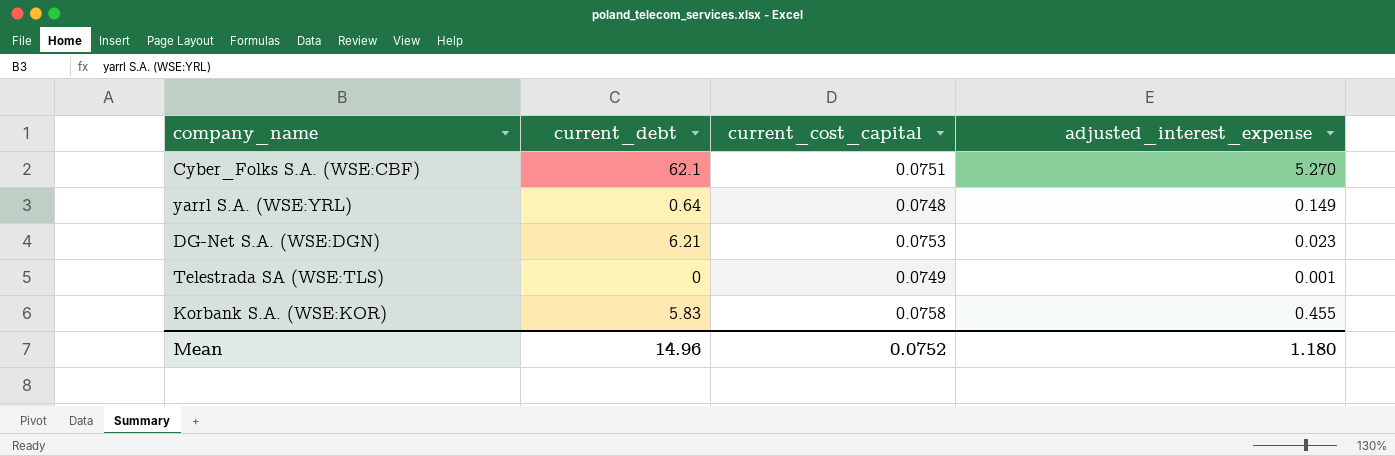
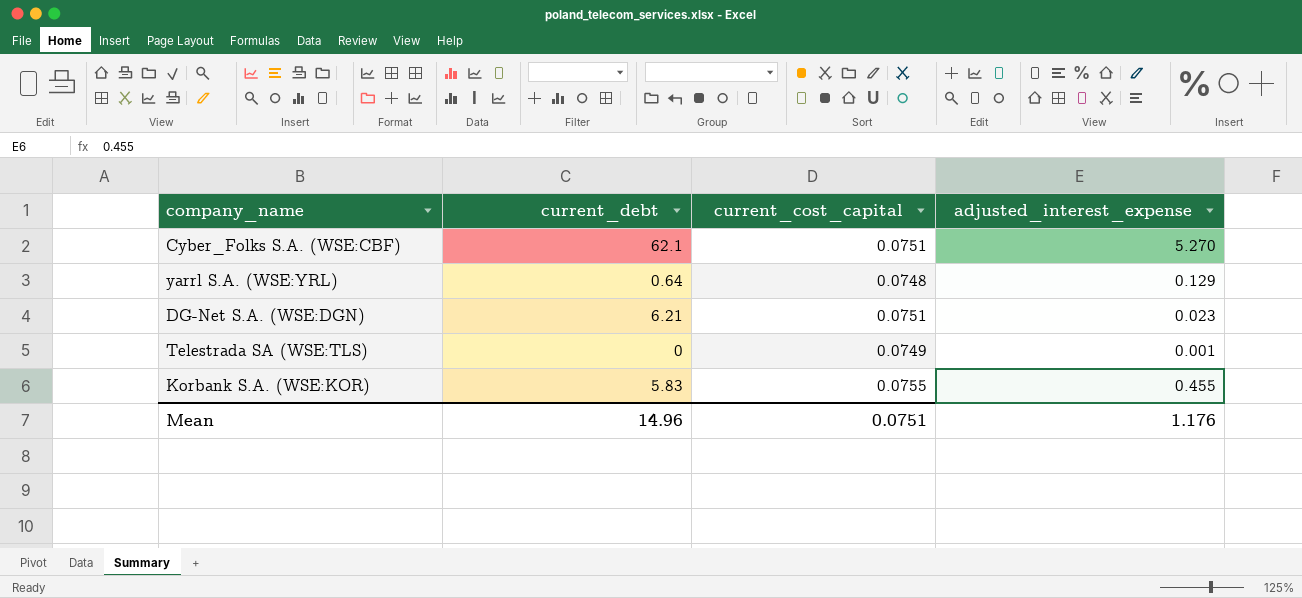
yarrl S.A. (WSE:YRL) | adjusted_interest_expense: 0.149 -> 0.129
DG-Net S.A. (WSE:DGN) | current_cost_capital: 0.0753 -> 0.0751
Korbank S.A. (WSE:KOR) | current_cost_capital: 0.0758 -> 0.0755
Mean | current_cost_capital: 0.0752 -> 0.0751
Mean | adjusted_interest_expense: 1.180 -> 1.176

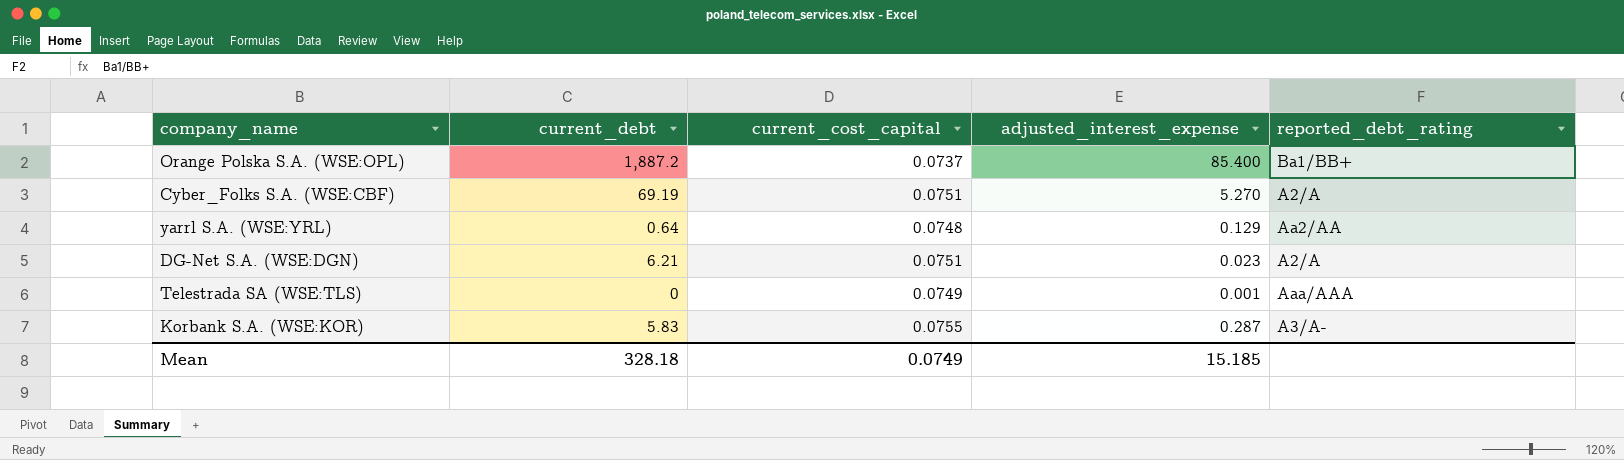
column reported_debt_rating | position: none -> 5
row Orange Polska S.A. (WSE:OPL): none -> 1,887.2 | 0.0737 | 85.400 | Ba1/BB+
Cyber_Folks S.A. (WSE:CBF) | current_debt: 62.1 -> 69.19
Korbank S.A. (WSE:KOR) | adjusted_interest_expense: 0.455 -> 0.287
Mean | current_debt: 14.96 -> 328.18
Mean | current_cost_capital: 0.0751 -> 0.0749
Mean | adjusted_interest_expense: 1.176 -> 15.185

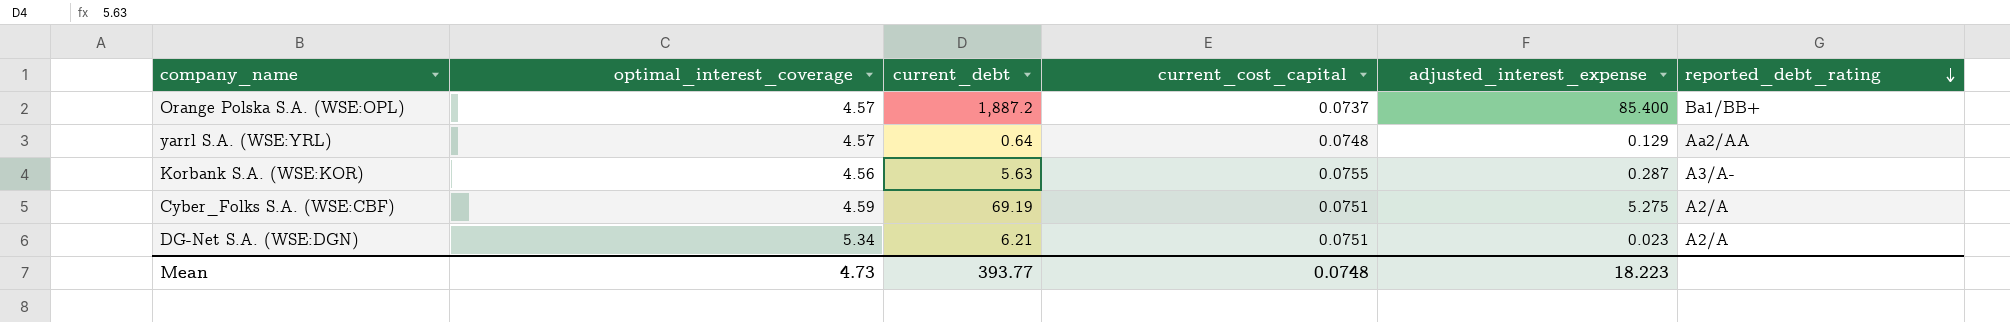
row order: none -> reported_debt_rating descending
column optimal_interest_coverage | position: none -> 2
row Telestrada SA (WSE:TLS): 0 | 0.0749 | 0.001 | Aaa/AAA -> none
Korbank S.A. (WSE:KOR) | current_debt: 5.83 -> 5.63
Cyber_Folks S.A. (WSE:CBF) | adjusted_interest_expense: 5.270 -> 5.275
Mean | current_debt: 328.18 -> 393.77
Mean | current_cost_capital: 0.0749 -> 0.0748
Mean | adjusted_interest_expense: 15.185 -> 18.223

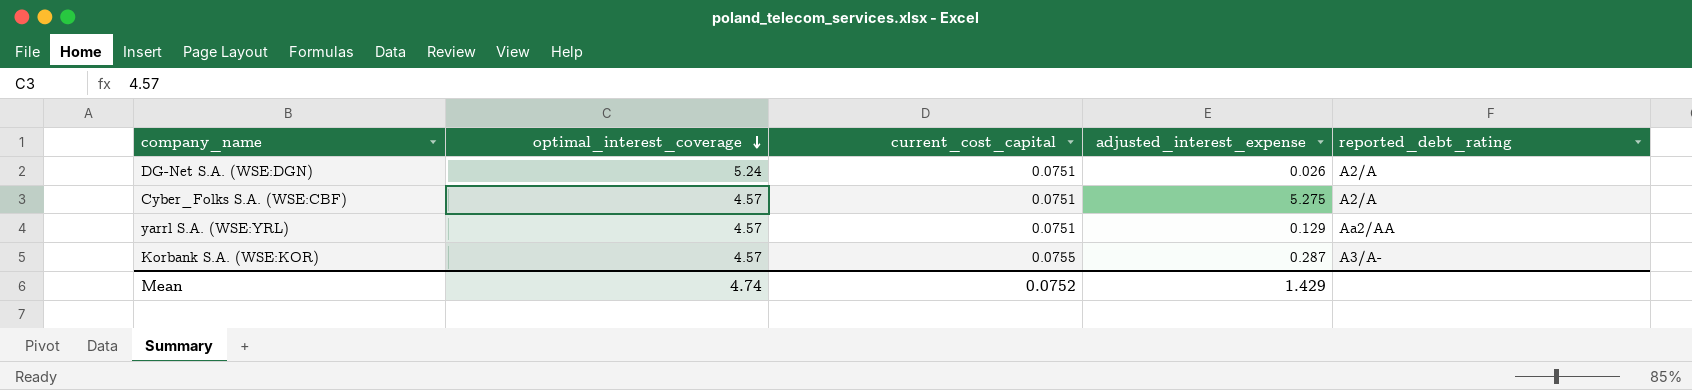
row order: reported_debt_rating descending -> optimal_interest_coverage descending
column current_debt | position: 3 -> none
row Orange Polska S.A. (WSE:OPL): 4.57 | 1,887.2 | 0.0737 | 85.400 | Ba1/BB+ -> none
DG-Net S.A. (WSE:DGN) | optimal_interest_coverage: 5.34 -> 5.24
DG-Net S.A. (WSE:DGN) | adjusted_interest_expense: 0.023 -> 0.026
Cyber_Folks S.A. (WSE:CBF) | optimal_interest_coverage: 4.59 -> 4.57
yarrl S.A. (WSE:YRL) | current_cost_capital: 0.0748 -> 0.0751
Korbank S.A. (WSE:KOR) | optimal_interest_coverage: 4.56 -> 4.57
Mean | optimal_interest_coverage: 4.73 -> 4.74
Mean | current_cost_capital: 0.0748 -> 0.0752
Mean | adjusted_interest_expense: 18.223 -> 1.429

